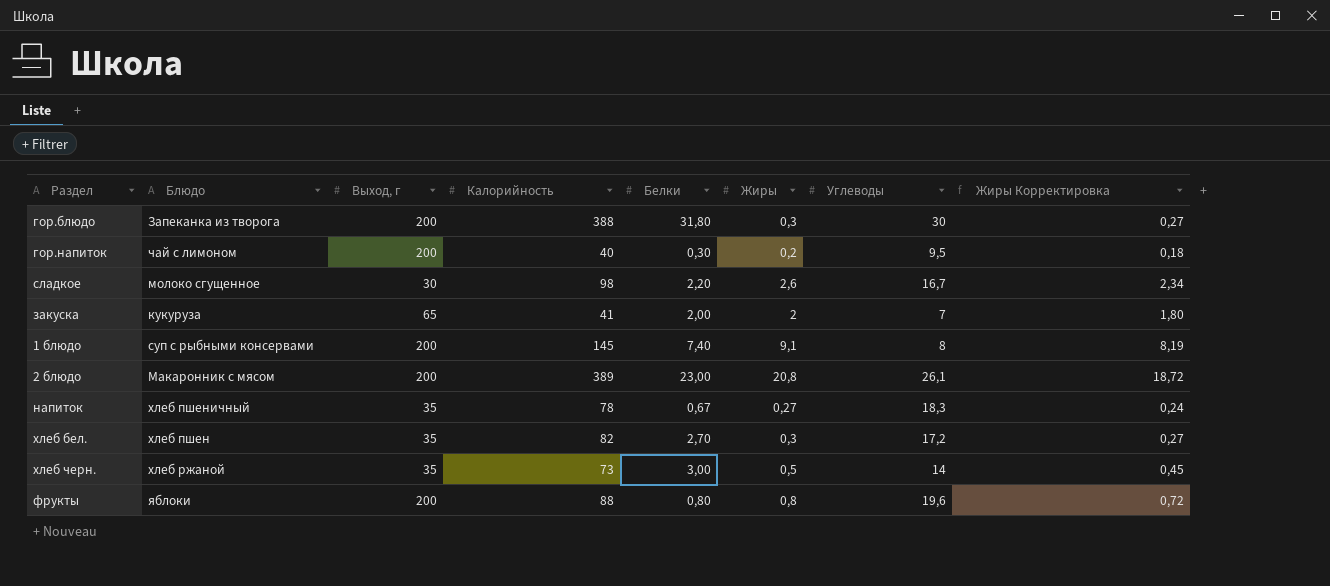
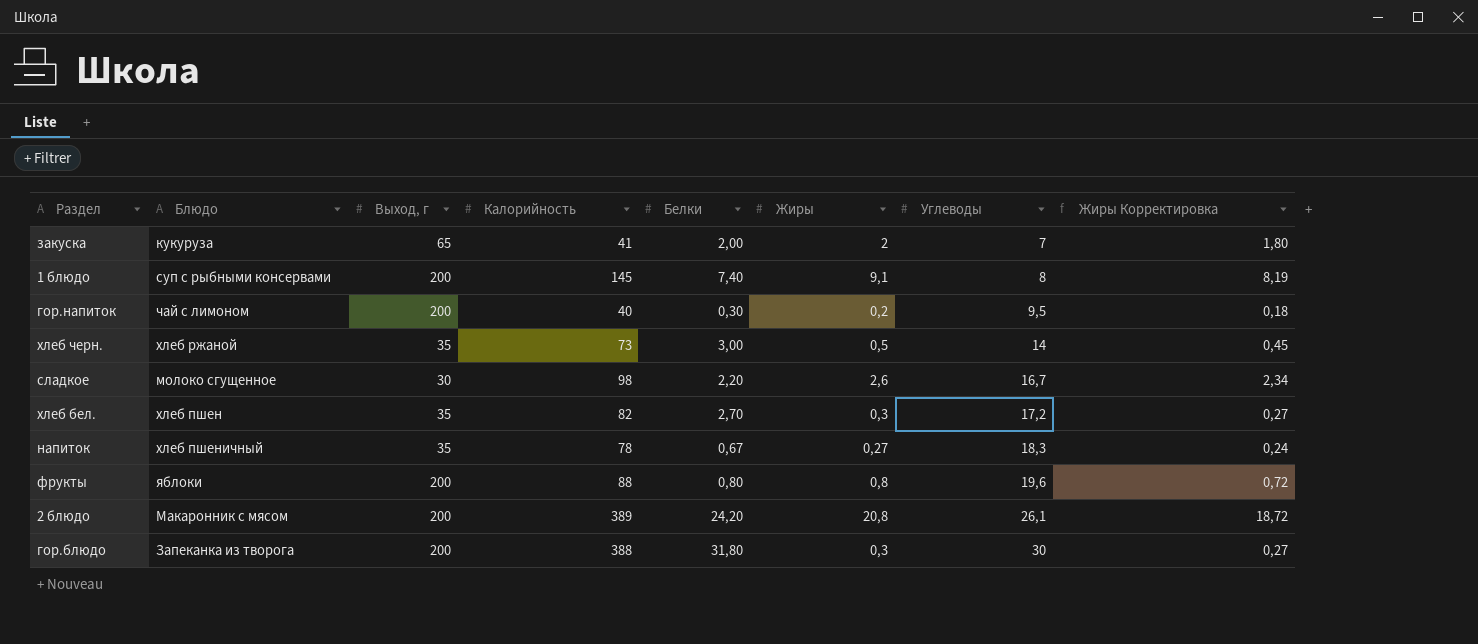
row order: none -> Углеводы ascending
2 блюдо | Белки: 23,00 -> 24,20

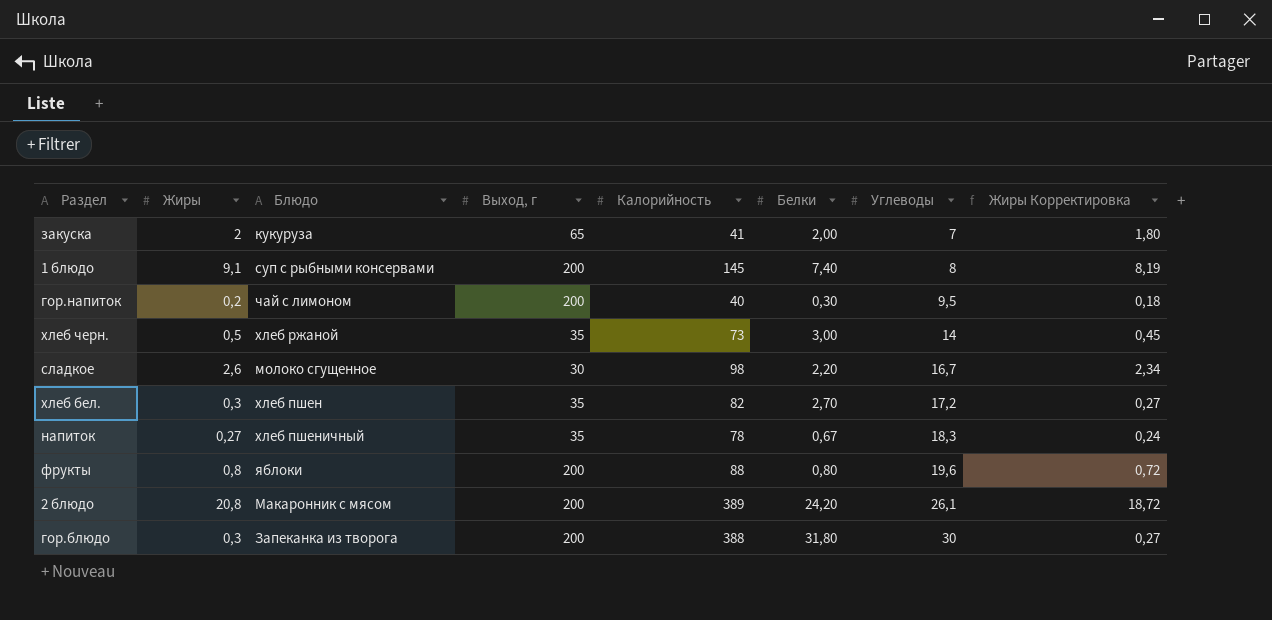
column Жиры | position: 6 -> 2

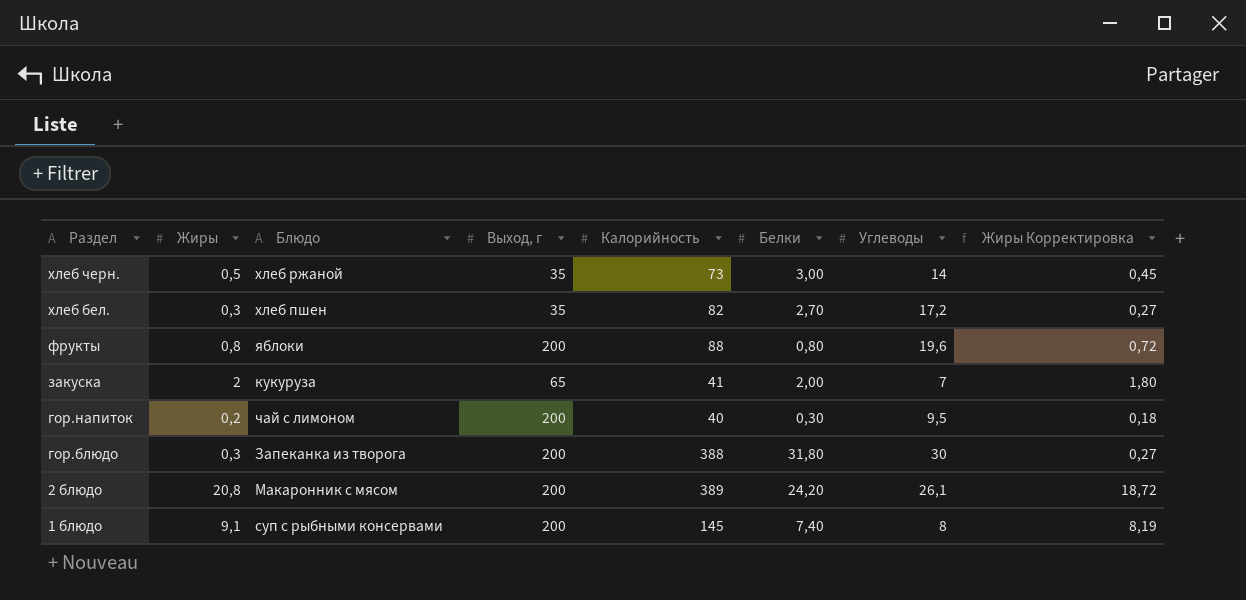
row order: Углеводы ascending -> Раздел descending
row сладкое: 2,6 | молоко сгущенное | 30 | 98 | 2,20 | 16,7 | 2,34 -> none
row напиток: 0,27 | хлеб пшеничный | 35 | 78 | 0,67 | 18,3 | 0,24 -> none

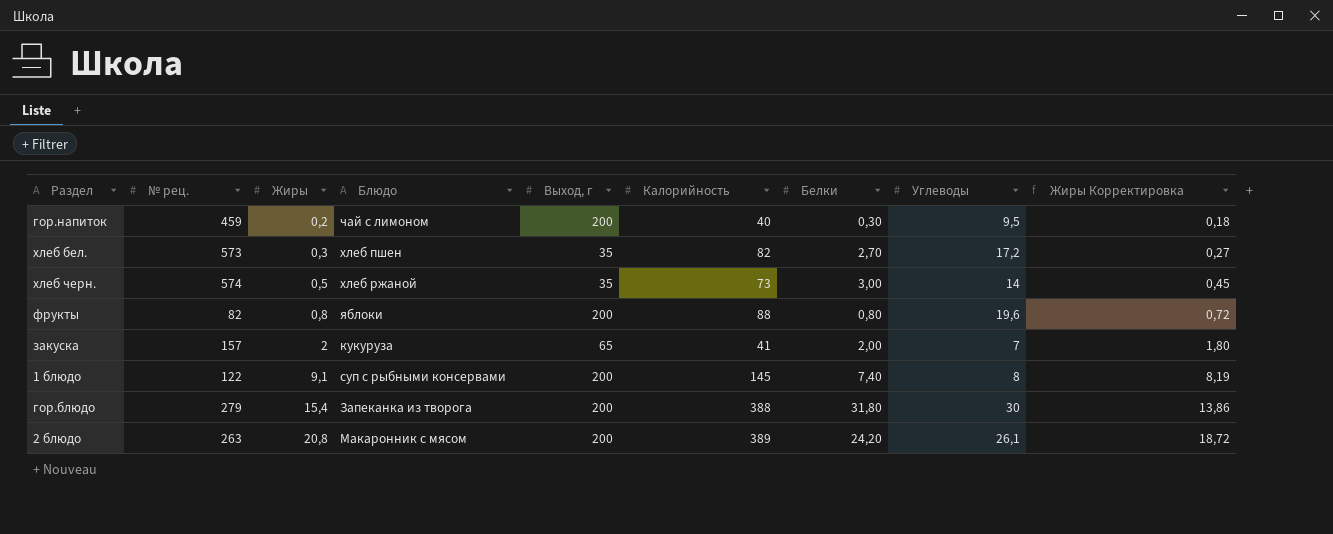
row order: Раздел descending -> Жиры ascending
column № рец. | position: none -> 2
гор.блюдо | Жиры: 0,3 -> 15,4
гор.блюдо | Жиры Корректировка: 0,27 -> 13,86

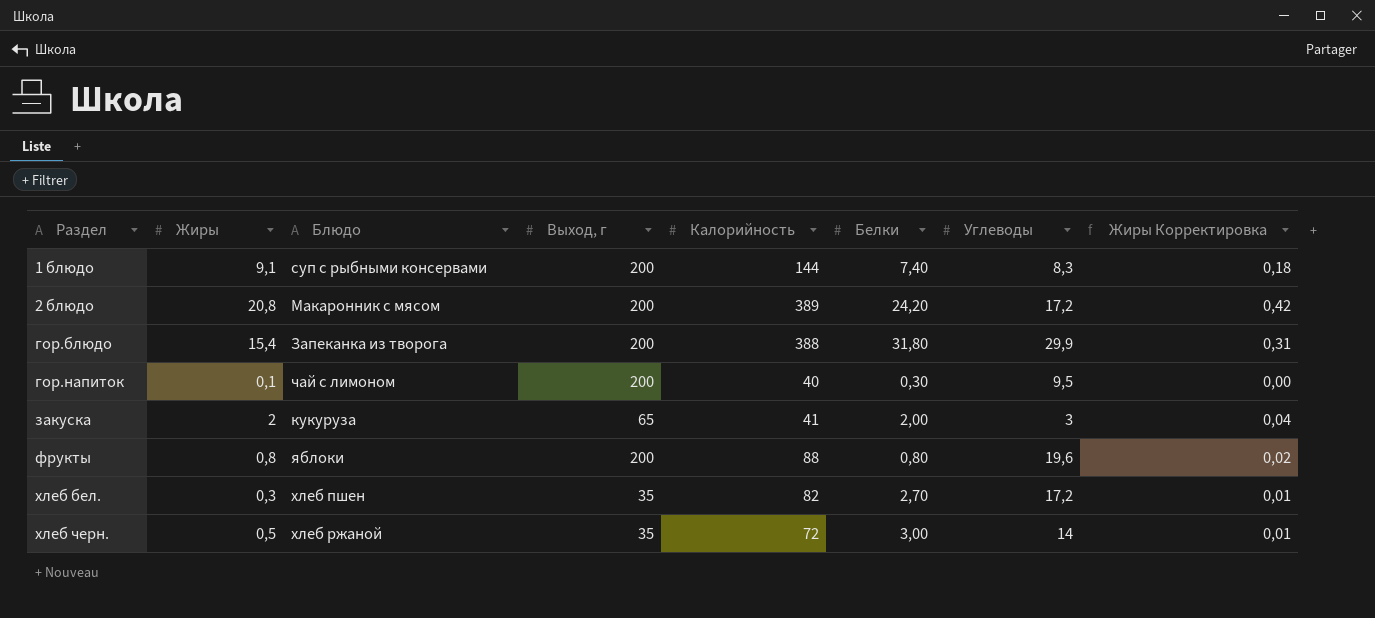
row order: Жиры ascending -> Раздел ascending
column № рец. | position: 2 -> none
column Жиры Корректировка | formula: [Жиры] * 0,9 -> [Жиры] * 0,02
1 блюдо | Калорийность: 145 -> 144
1 блюдо | Углеводы: 8 -> 8,3
2 блюдо | Углеводы: 26,1 -> 17,2
гор.блюдо | Углеводы: 30 -> 29,9
гор.напиток | Жиры: 0,2 -> 0,1
закуска | Углеводы: 7 -> 3
хлеб черн. | Калорийность: 73 -> 72

